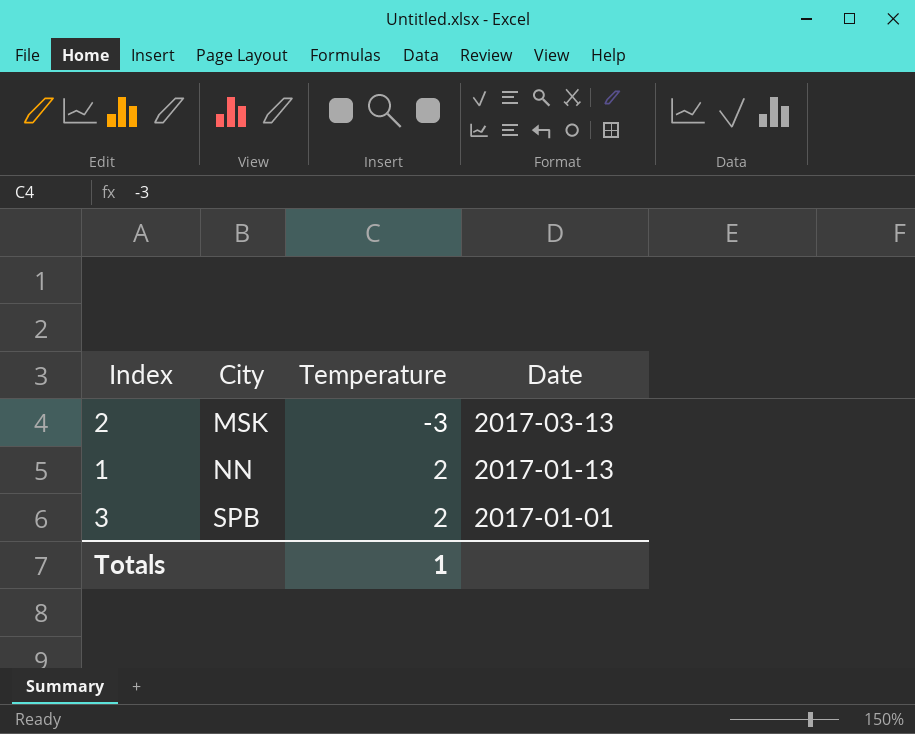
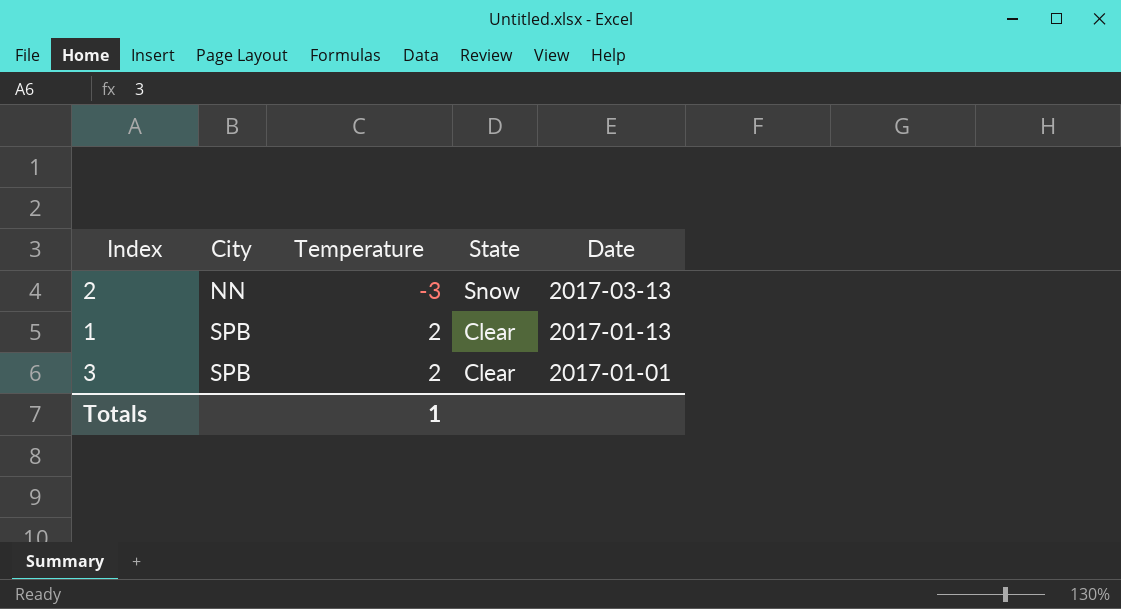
column State | position: none -> 4
2 | City: MSK -> NN
1 | City: NN -> SPB

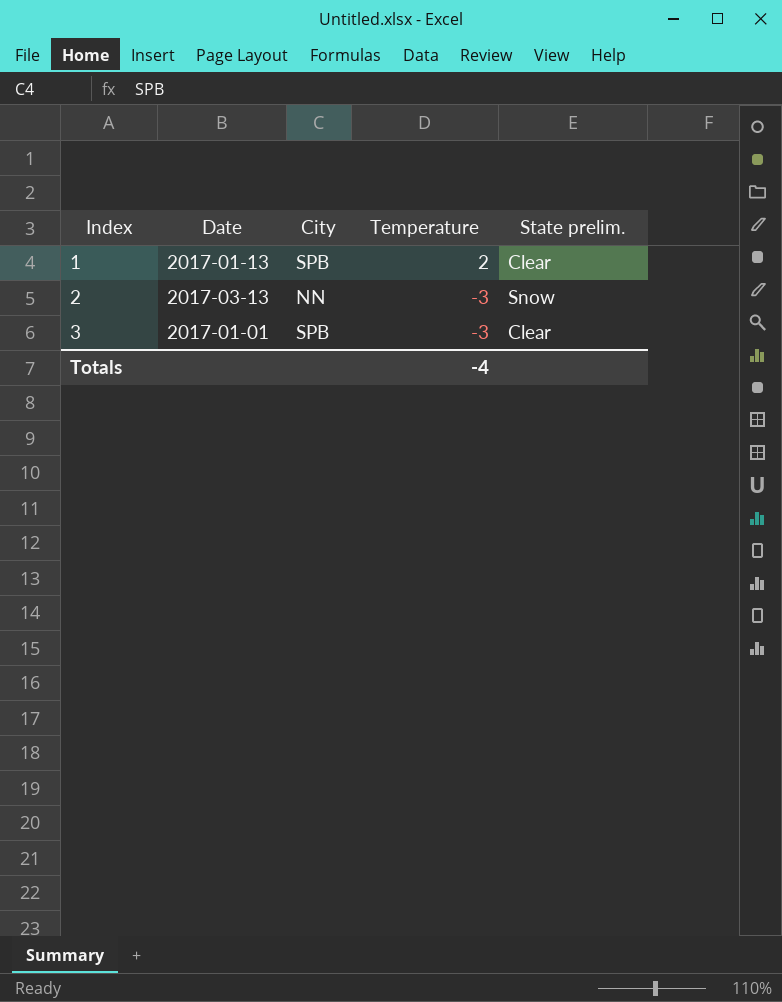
row order: City ascending -> Index ascending
column Date | position: 5 -> 2
column name: State -> State prelim.
3 | Temperature: 2 -> -3
Totals | Temperature: 1 -> -4

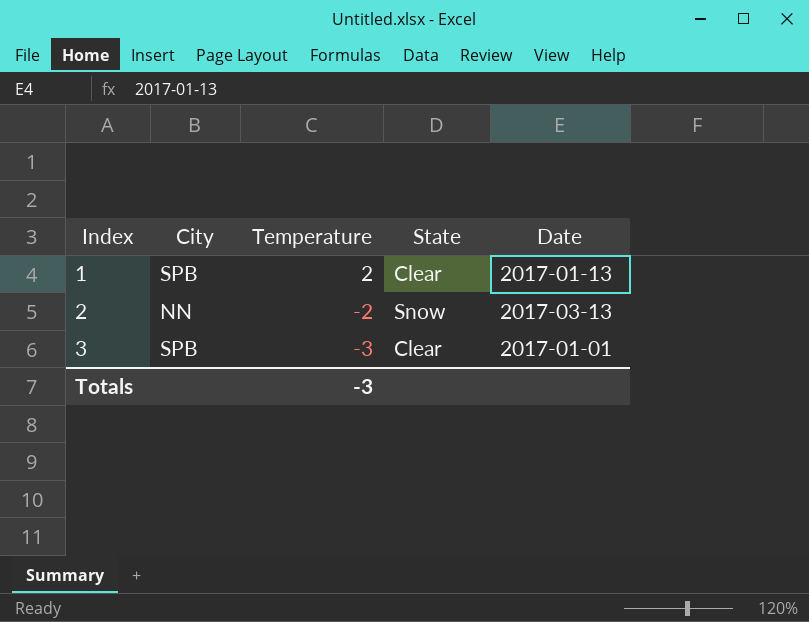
column name: State prelim. -> State
column Date | position: 2 -> 5
2 | Temperature: -3 -> -2
Totals | Temperature: -4 -> -3

